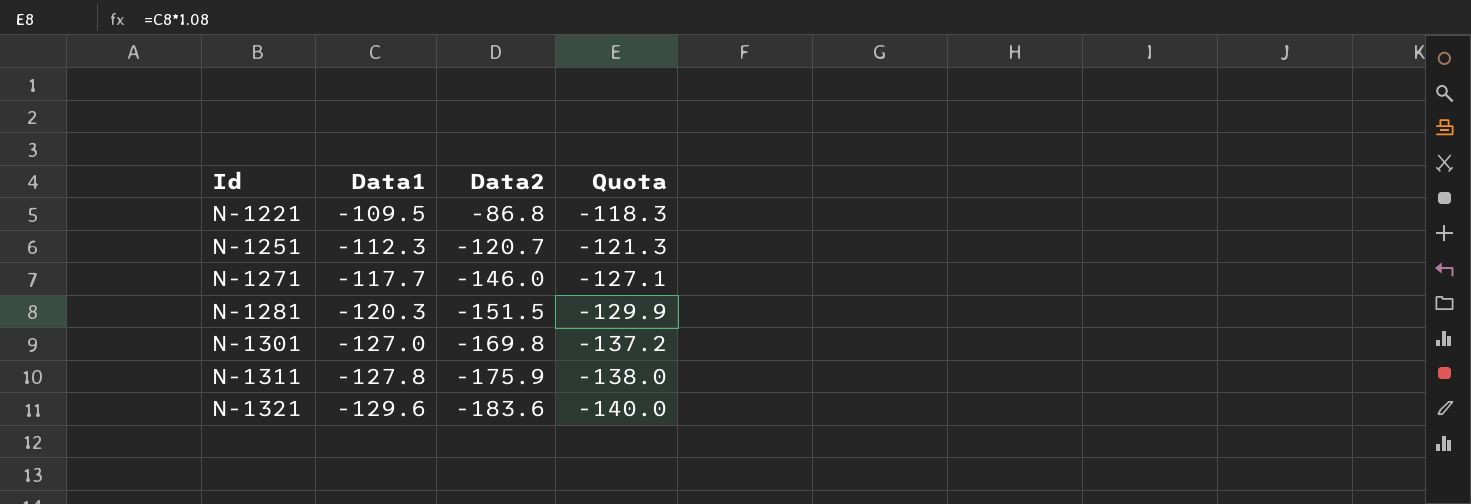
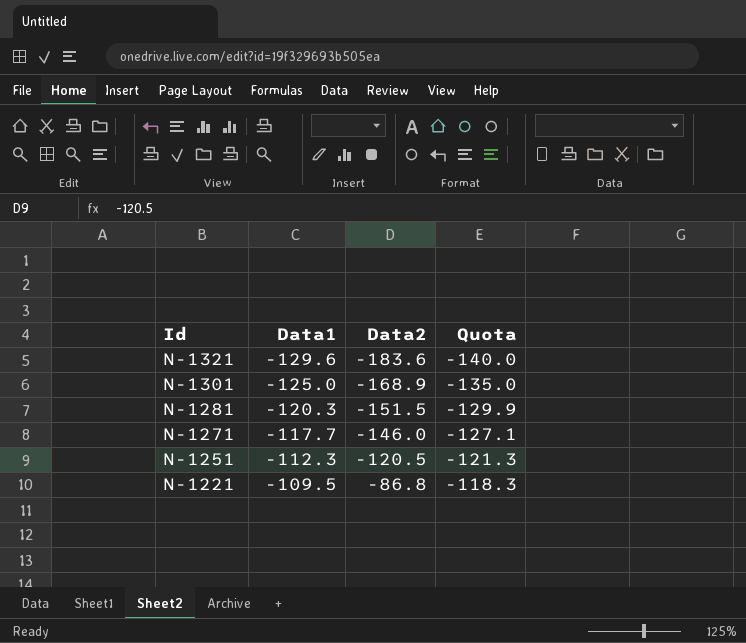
row order: Id ascending -> Id descending
row N-1311: -127.8 | -175.9 | -138.0 -> none
N-1301 | Data1: -127.0 -> -125.0
N-1301 | Data2: -169.8 -> -168.9
N-1301 | Quota: -137.2 -> -135.0
N-1251 | Data2: -120.7 -> -120.5

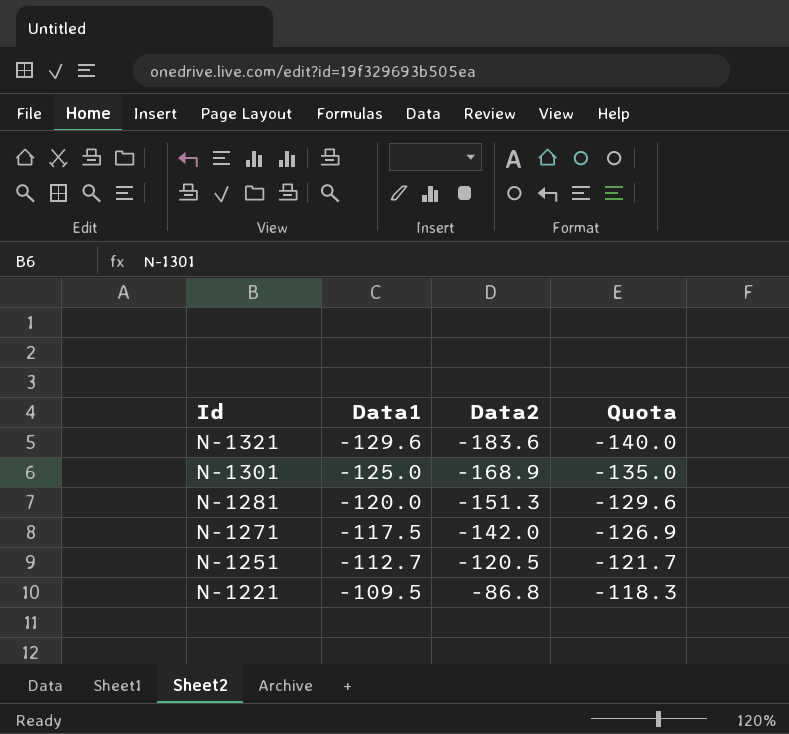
N-1281 | Data1: -120.3 -> -120.0
N-1281 | Data2: -151.5 -> -151.3
N-1281 | Quota: -129.9 -> -129.6
N-1271 | Data1: -117.7 -> -117.5
N-1271 | Data2: -146.0 -> -142.0
N-1271 | Quota: -127.1 -> -126.9
N-1251 | Data1: -112.3 -> -112.7
N-1251 | Quota: -121.3 -> -121.7

